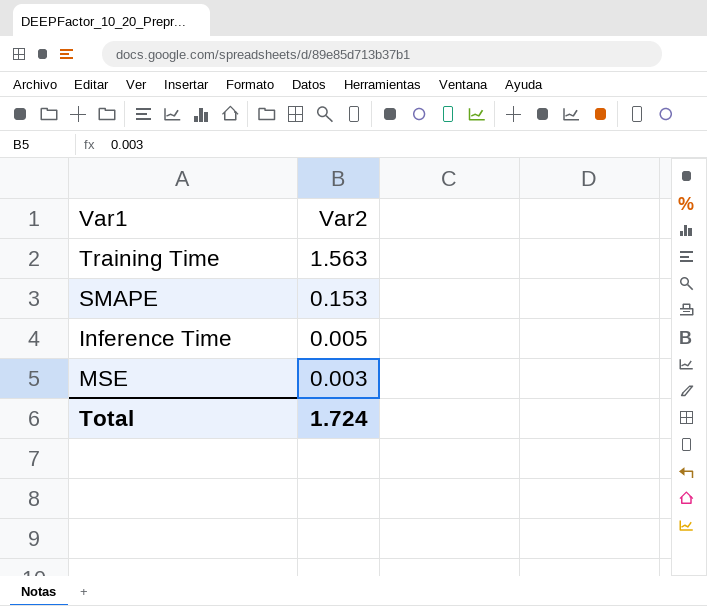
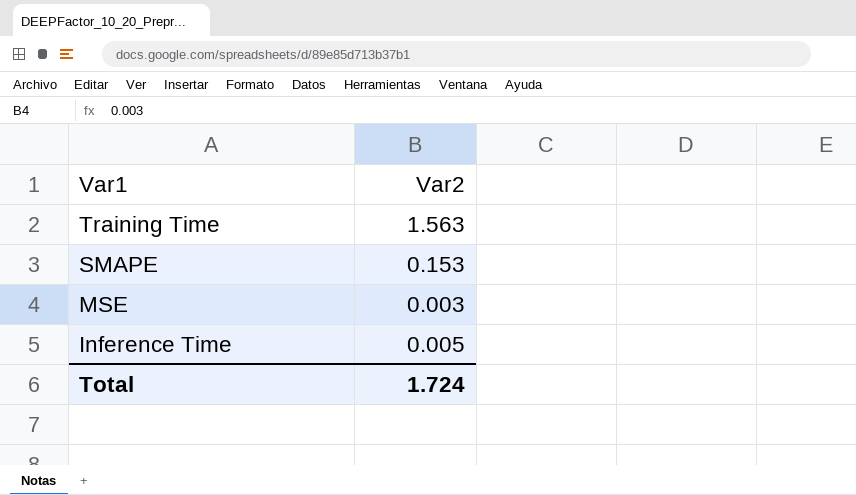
row order: Var2 descending -> Var1 descending

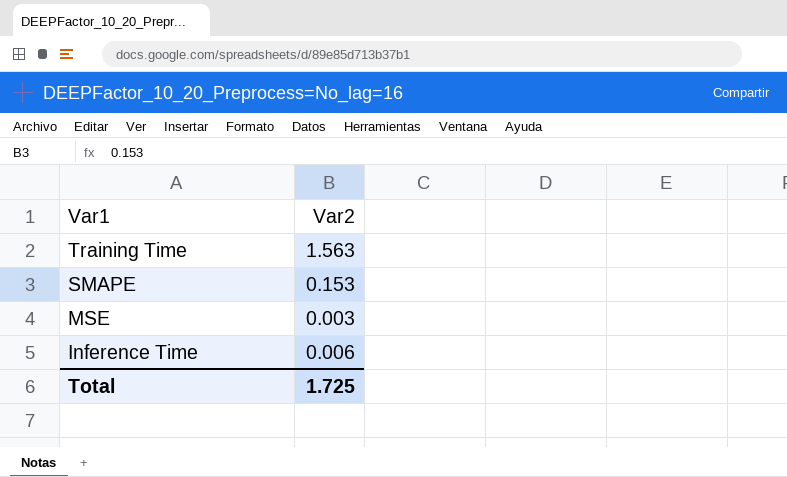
Inference Time | Var2: 0.005 -> 0.006
Total | Var2: 1.724 -> 1.725

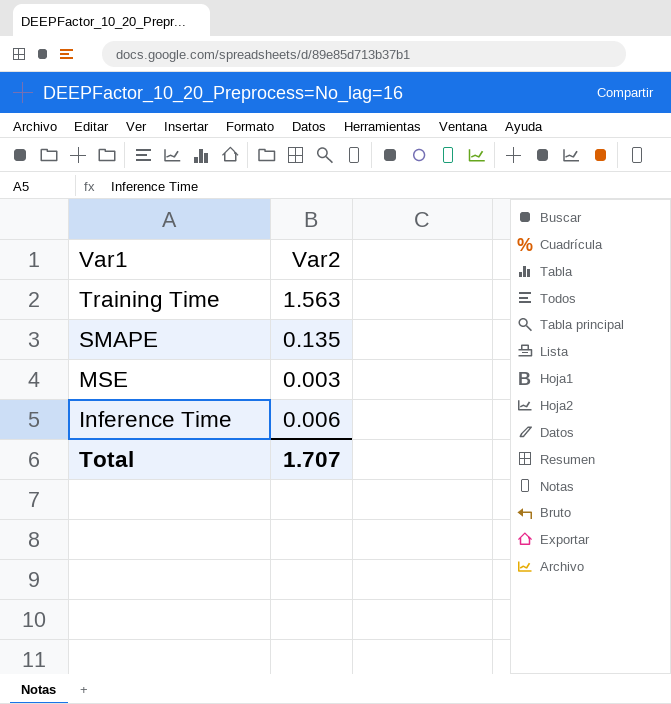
SMAPE | Var2: 0.153 -> 0.135
Total | Var2: 1.725 -> 1.707

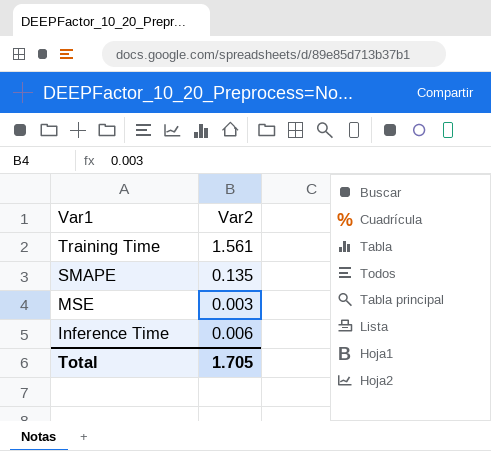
Training Time | Var2: 1.563 -> 1.561
Total | Var2: 1.707 -> 1.705

